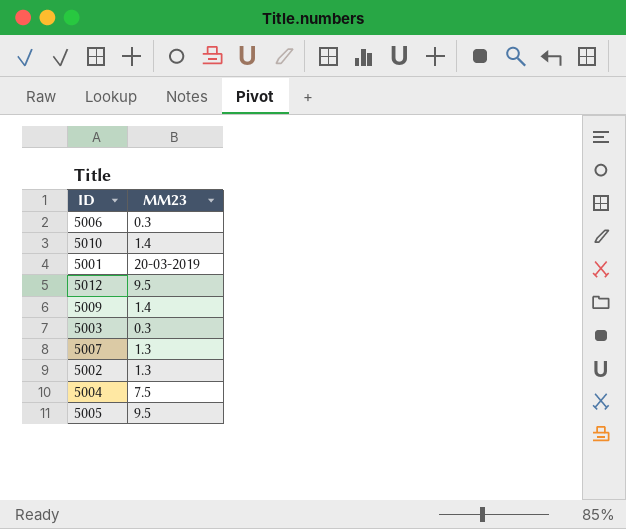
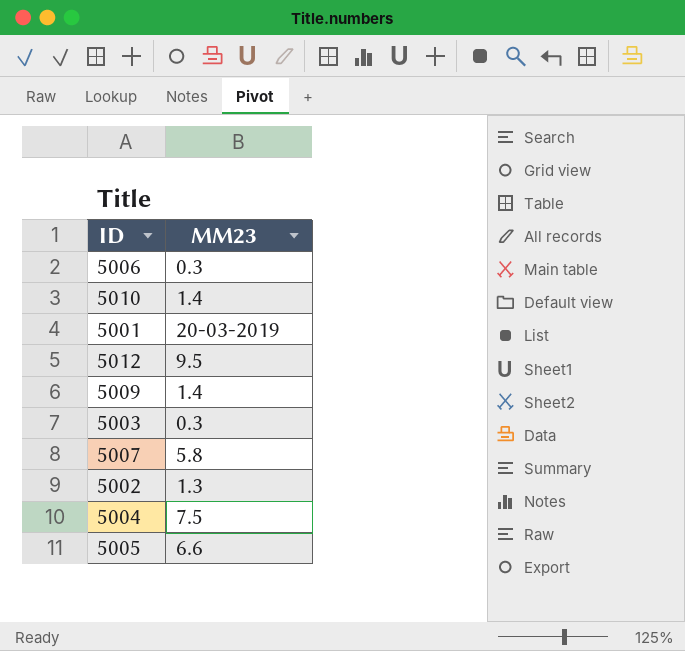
5007 | MM23: 1.3 -> 5.8
5005 | MM23: 9.5 -> 6.6

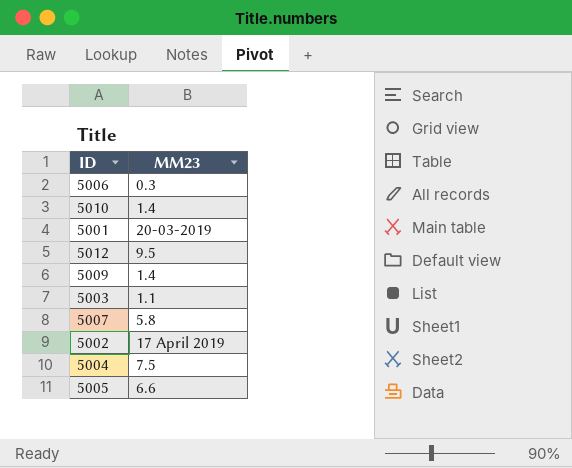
5003 | MM23: 0.3 -> 1.1
5002 | MM23: 1.3 -> 17 April 2019

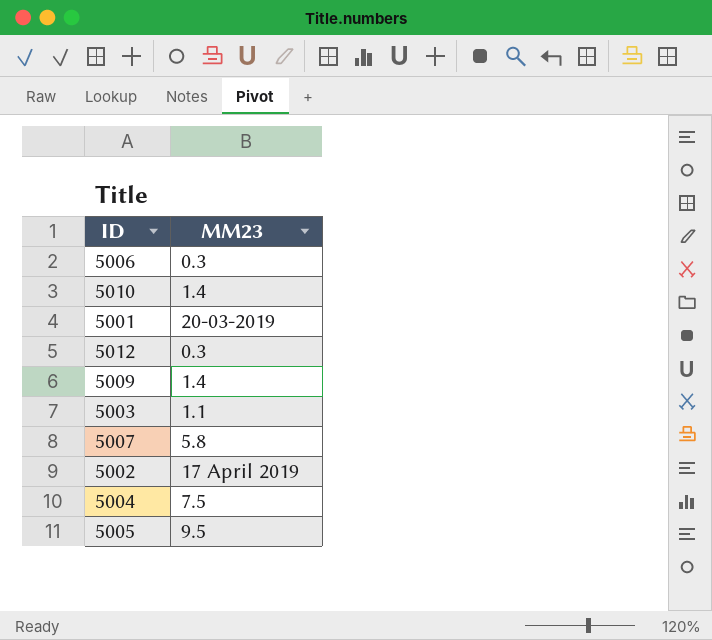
5012 | MM23: 9.5 -> 0.3
5005 | MM23: 6.6 -> 9.5

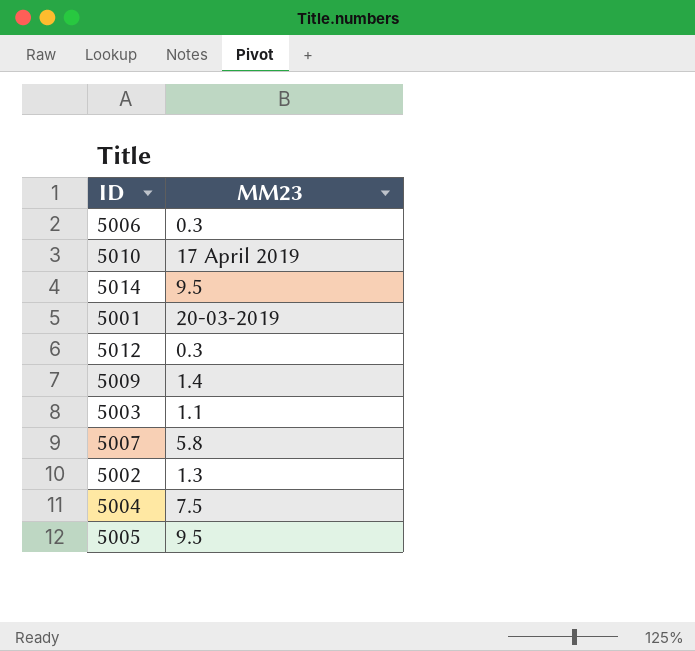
5010 | MM23: 1.4 -> 17 April 2019
row 5014: none -> 9.5
5002 | MM23: 17 April 2019 -> 1.3

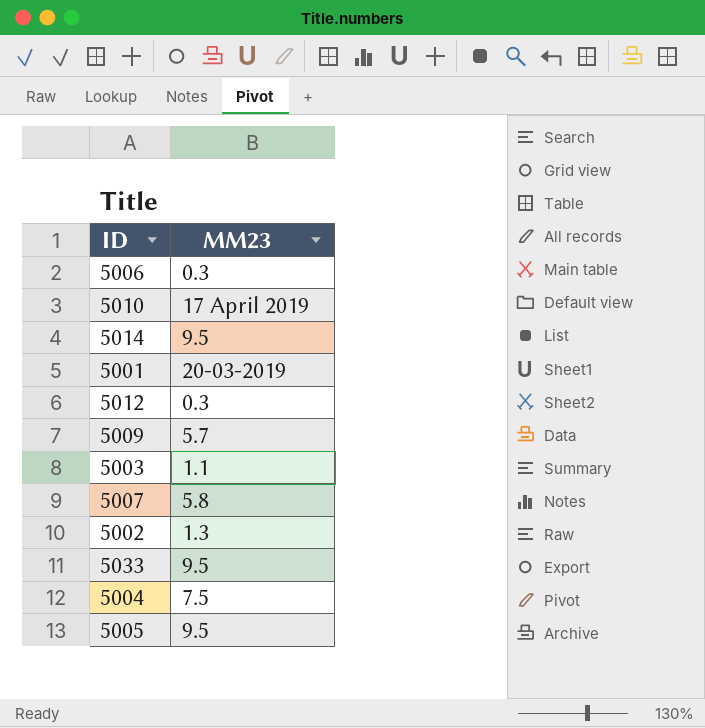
5009 | MM23: 1.4 -> 5.7
row 5033: none -> 9.5

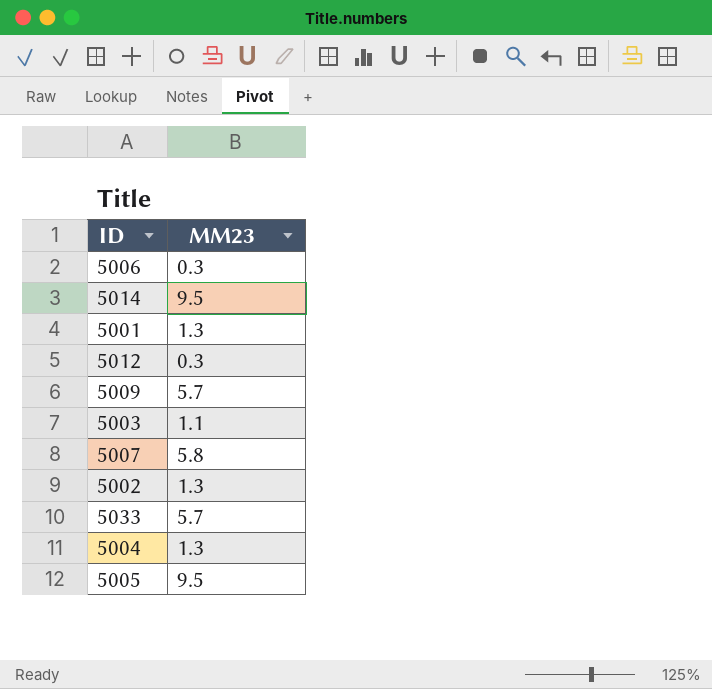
row 5010: 17 April 2019 -> none
5001 | MM23: 20-03-2019 -> 1.3
5033 | MM23: 9.5 -> 5.7
5004 | MM23: 7.5 -> 1.3

